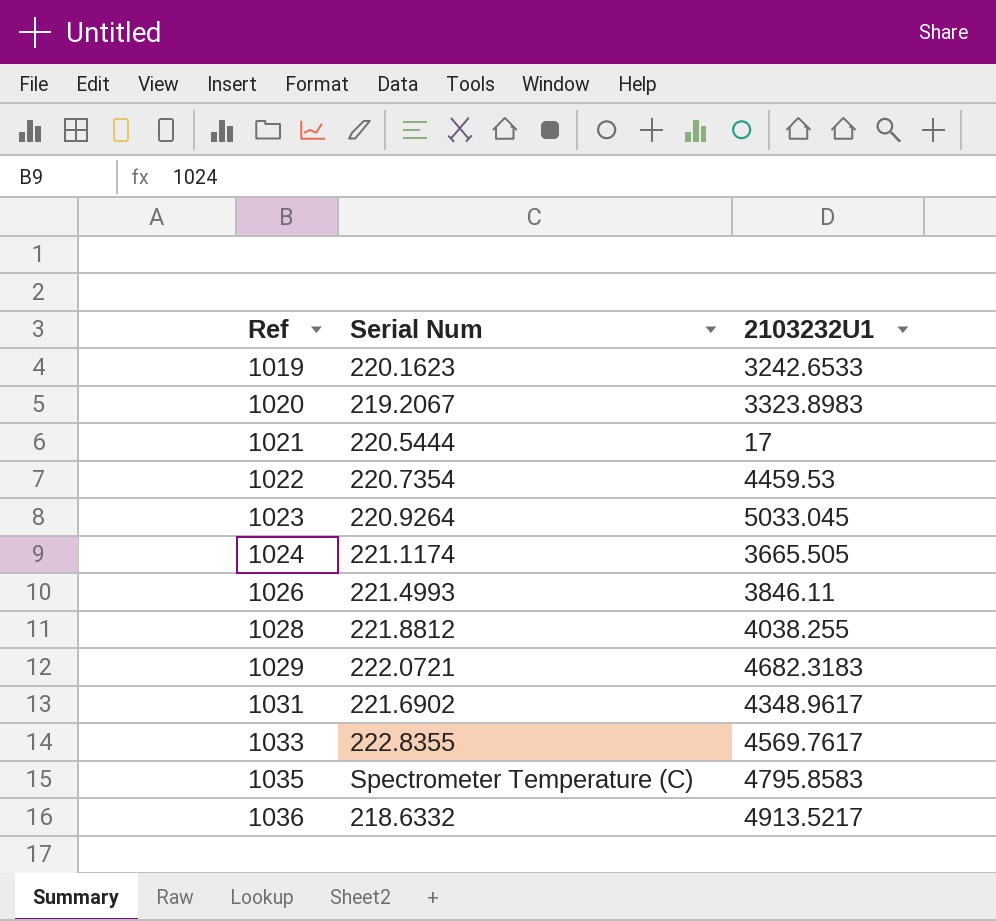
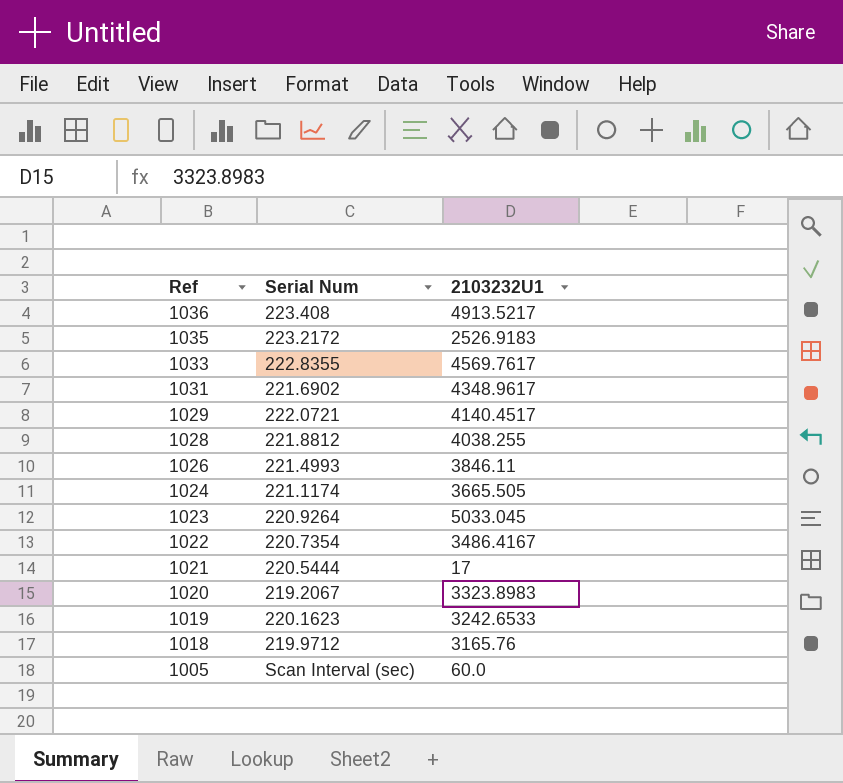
row order: Ref ascending -> Ref descending
1036 | Serial Num: 218.6332 -> 223.408
1035 | Serial Num: Spectrometer Temperature (C) -> 223.2172
1035 | 2103232U1: 4795.8583 -> 2526.9183
1029 | 2103232U1: 4682.3183 -> 4140.4517
1022 | 2103232U1: 4459.53 -> 3486.4167
row 1018: none -> 219.9712 | 3165.76
row 1005: none -> Scan Interval (sec) | 60.0

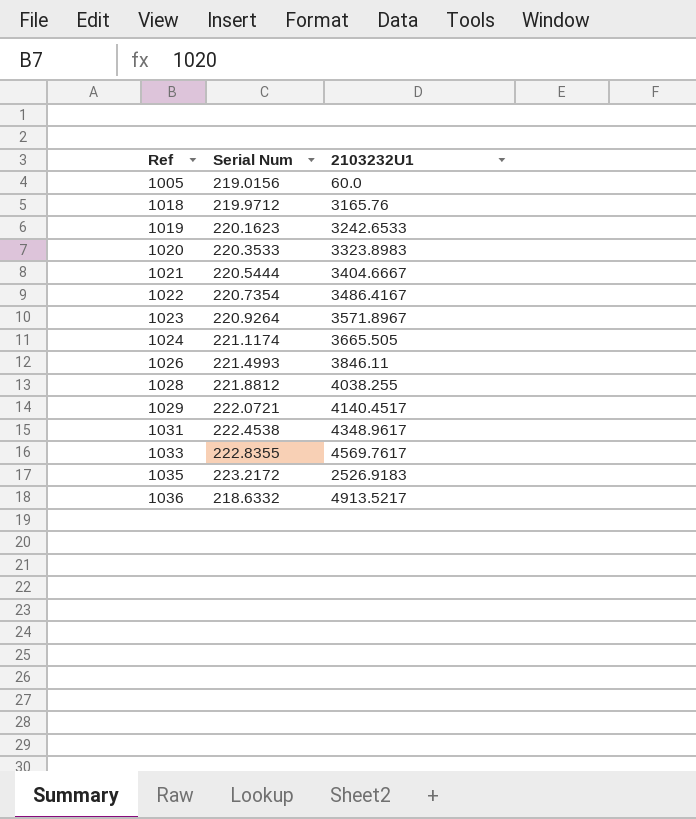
row order: Ref descending -> Ref ascending
1005 | Serial Num: Scan Interval (sec) -> 219.0156
1020 | Serial Num: 219.2067 -> 220.3533
1021 | 2103232U1: 17 -> 3404.6667
1023 | 2103232U1: 5033.045 -> 3571.8967
1031 | Serial Num: 221.6902 -> 222.4538
1036 | Serial Num: 223.408 -> 218.6332

